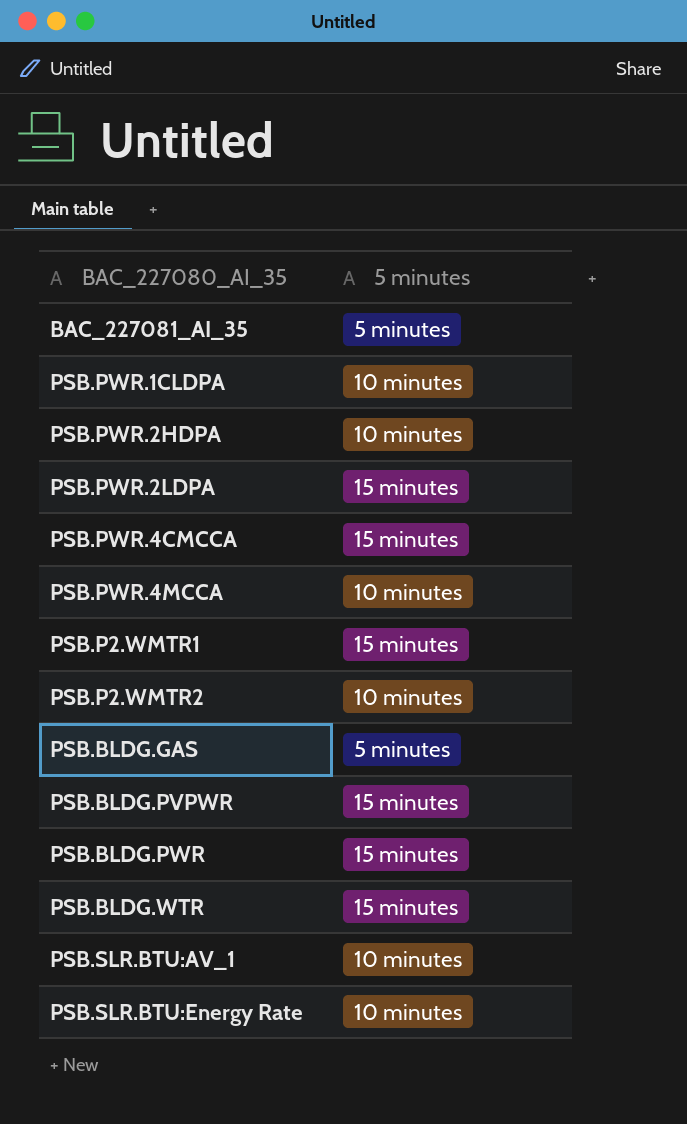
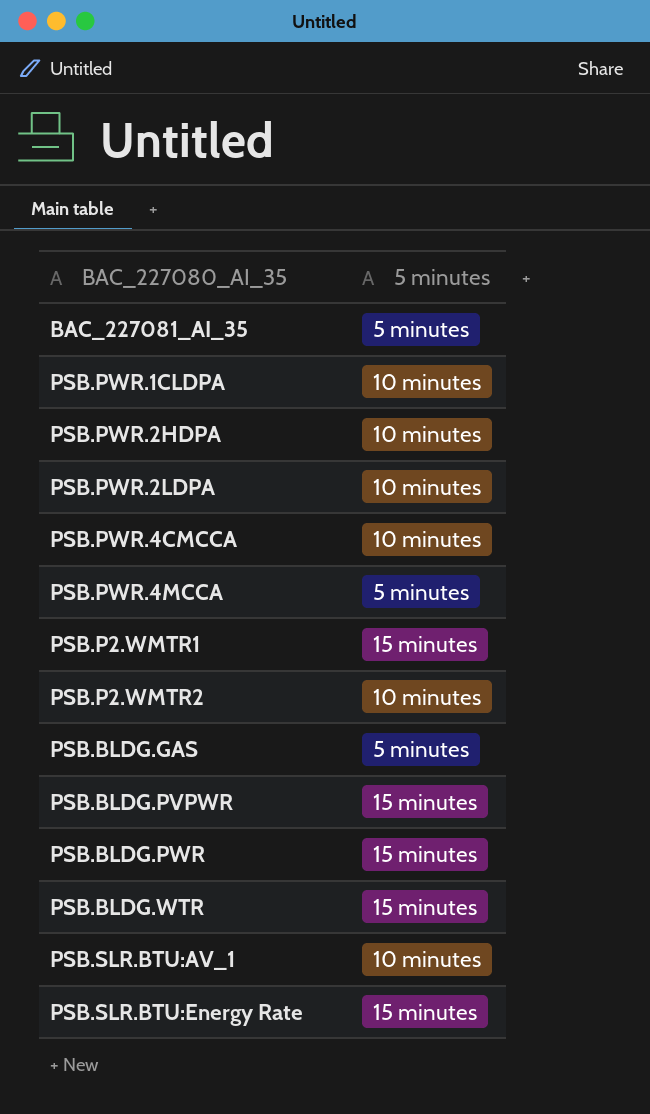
PSB.PWR.2LDPA | 5 minutes: 15 minutes -> 10 minutes
PSB.PWR.4CMCCA | 5 minutes: 15 minutes -> 10 minutes
PSB.PWR.4MCCA | 5 minutes: 10 minutes -> 5 minutes
PSB.SLR.BTU:Energy Rate | 5 minutes: 10 minutes -> 15 minutes

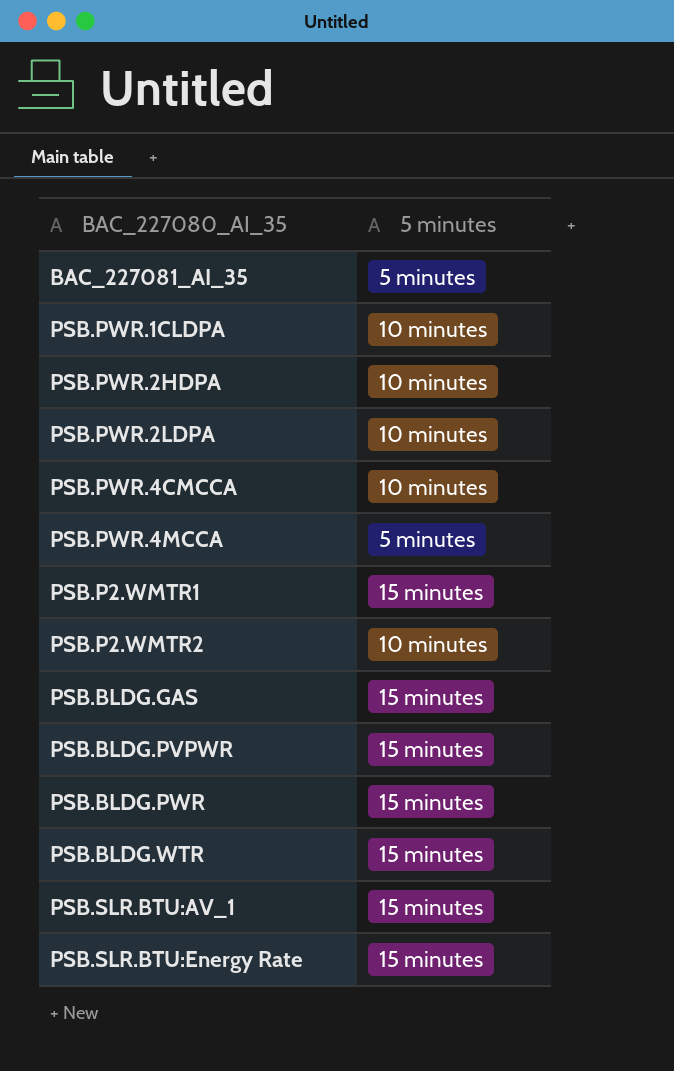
PSB.BLDG.GAS | 5 minutes: 5 minutes -> 15 minutes
PSB.SLR.BTU:AV_1 | 5 minutes: 10 minutes -> 15 minutes

